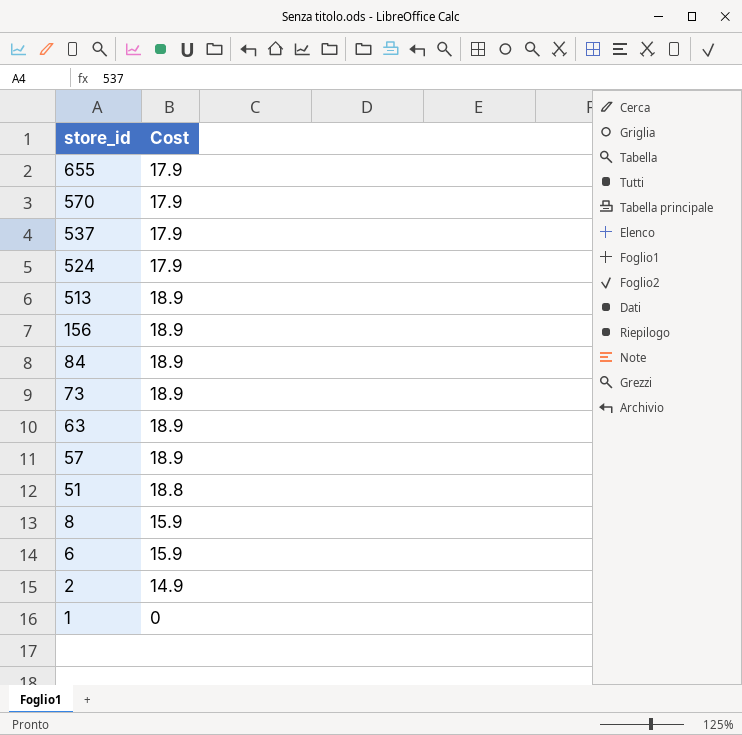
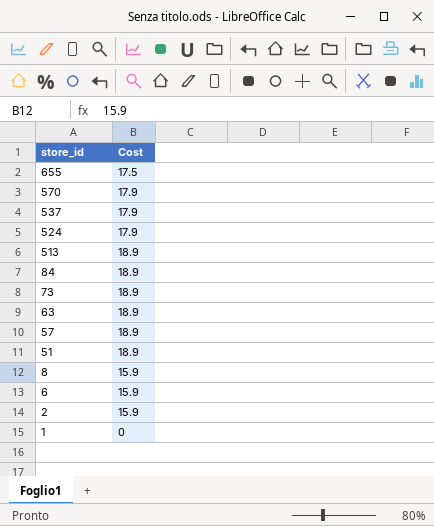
row 156: 18.9 -> none
655 | Cost: 17.9 -> 17.5
51 | Cost: 18.8 -> 18.9
2 | Cost: 14.9 -> 15.9

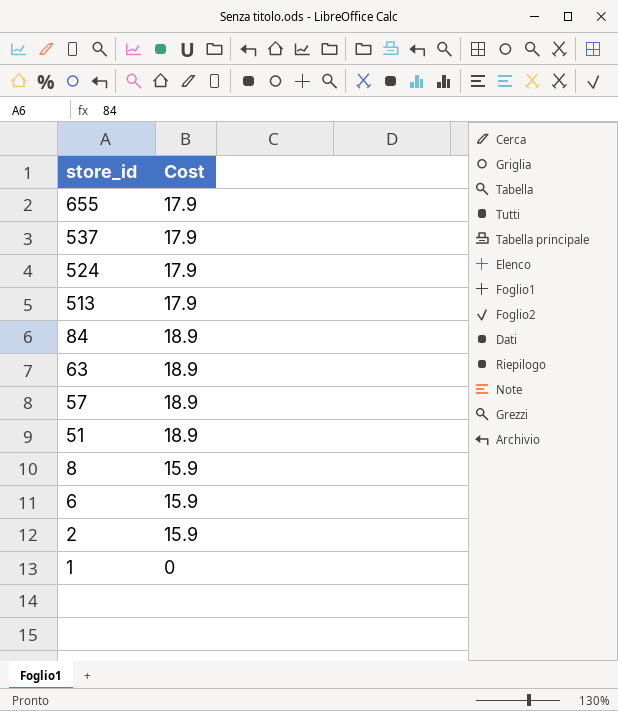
row 570: 17.9 -> none
row 73: 18.9 -> none
655 | Cost: 17.5 -> 17.9
513 | Cost: 18.9 -> 17.9

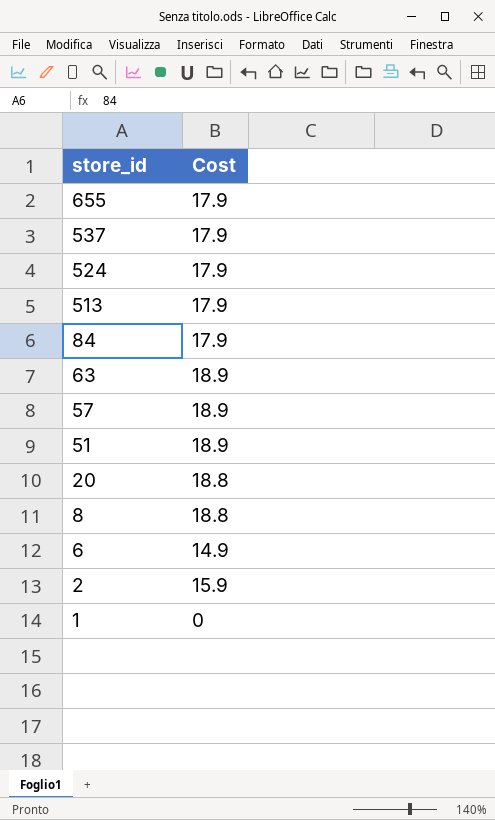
84 | Cost: 18.9 -> 17.9
row 20: none -> 18.8
8 | Cost: 15.9 -> 18.8
6 | Cost: 15.9 -> 14.9

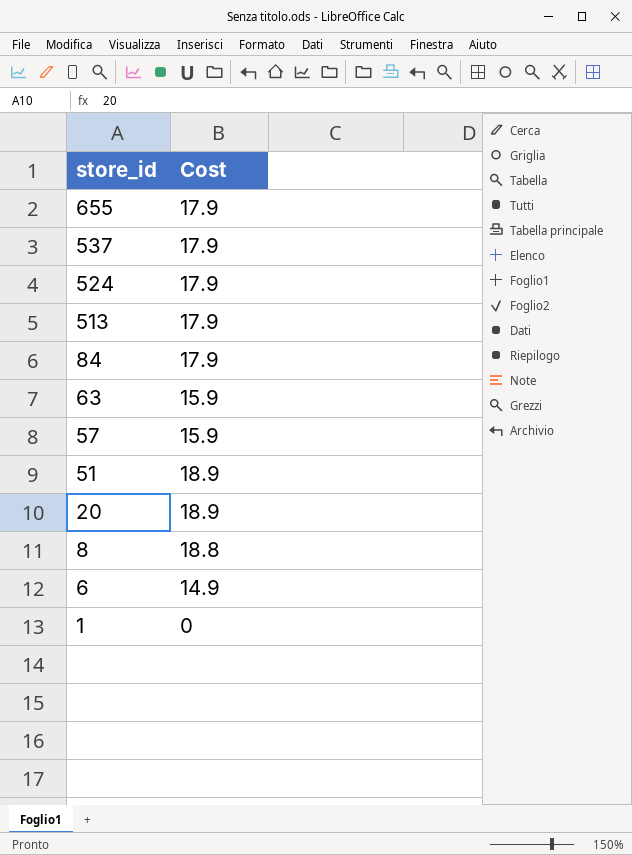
row 2: 15.9 -> none
63 | Cost: 18.9 -> 15.9
57 | Cost: 18.9 -> 15.9
20 | Cost: 18.8 -> 18.9

